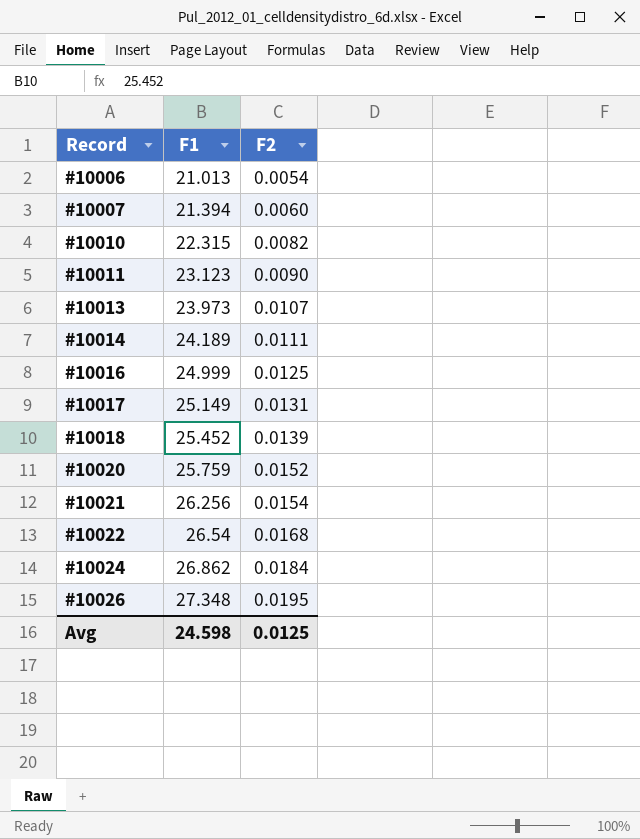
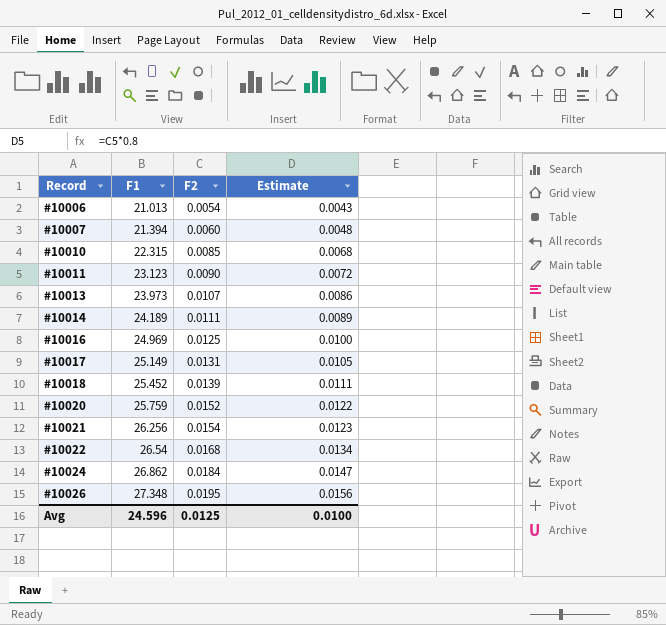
column Estimate | formula: none -> [F2] * 0.8
#10010 | F2: 0.0082 -> 0.0085
#10016 | F1: 24.999 -> 24.969
Avg | F1: 24.598 -> 24.596

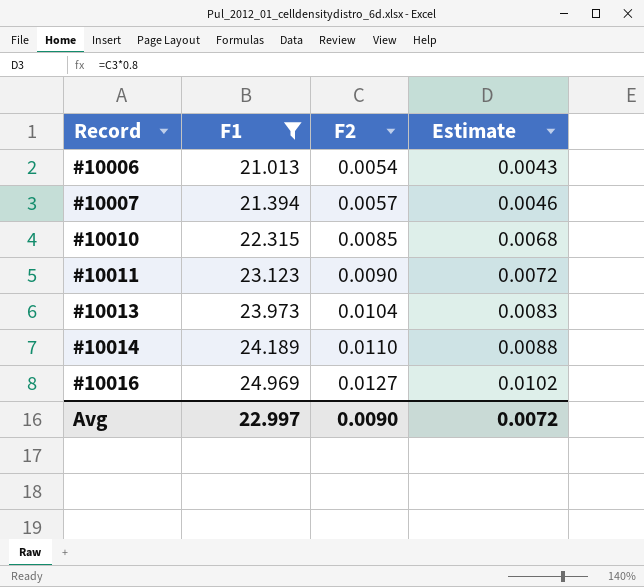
filter: none -> F1 <= 24.969
#10007 | F2: 0.0060 -> 0.0057
#10007 | Estimate: 0.0048 -> 0.0046
#10013 | F2: 0.0107 -> 0.0104
#10013 | Estimate: 0.0086 -> 0.0083
#10014 | F2: 0.0111 -> 0.0110
#10014 | Estimate: 0.0089 -> 0.0088
#10016 | F2: 0.0125 -> 0.0127
#10016 | Estimate: 0.0100 -> 0.0102
Avg | F1: 24.596 -> 22.997
Avg | F2: 0.0125 -> 0.0090
Avg | Estimate: 0.0100 -> 0.0072

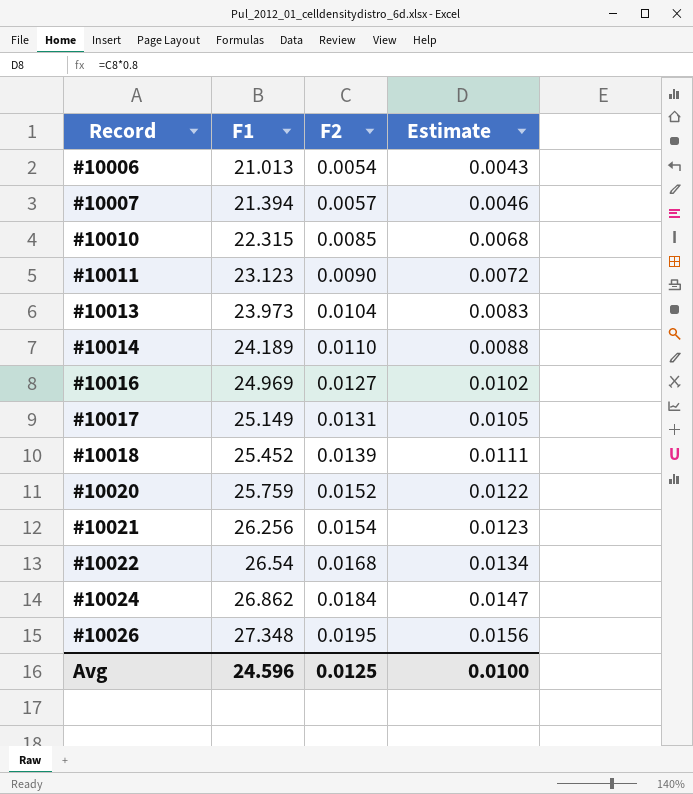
filter: F1 <= 24.969 -> none
Avg | F1: 22.997 -> 24.596
Avg | F2: 0.0090 -> 0.0125
Avg | Estimate: 0.0072 -> 0.0100

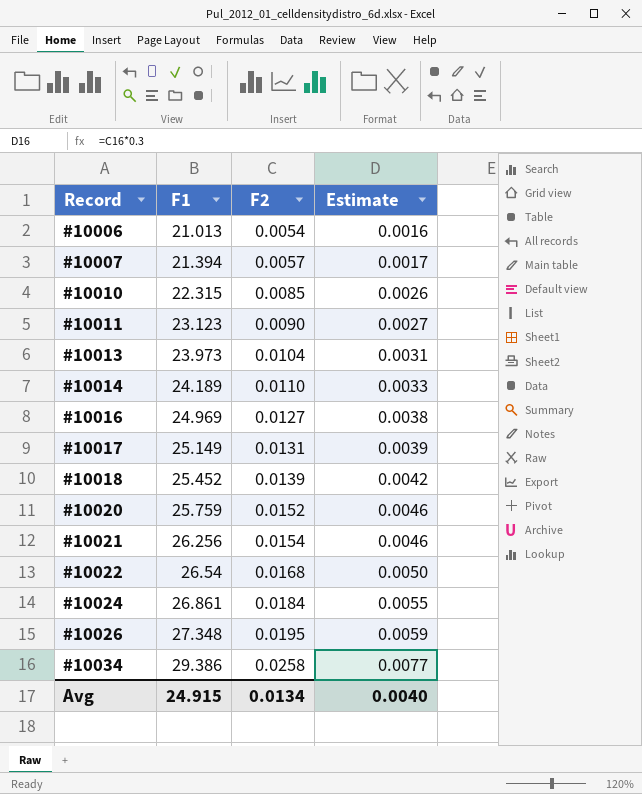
column Estimate | formula: [F2] * 0.8 -> [F2] * 0.3
#10024 | F1: 26.862 -> 26.861
row #10034: none -> 29.386 | 0.0258 | 0.0077
Avg | F1: 24.596 -> 24.915
Avg | F2: 0.0125 -> 0.0134
Avg | Estimate: 0.0100 -> 0.0040

